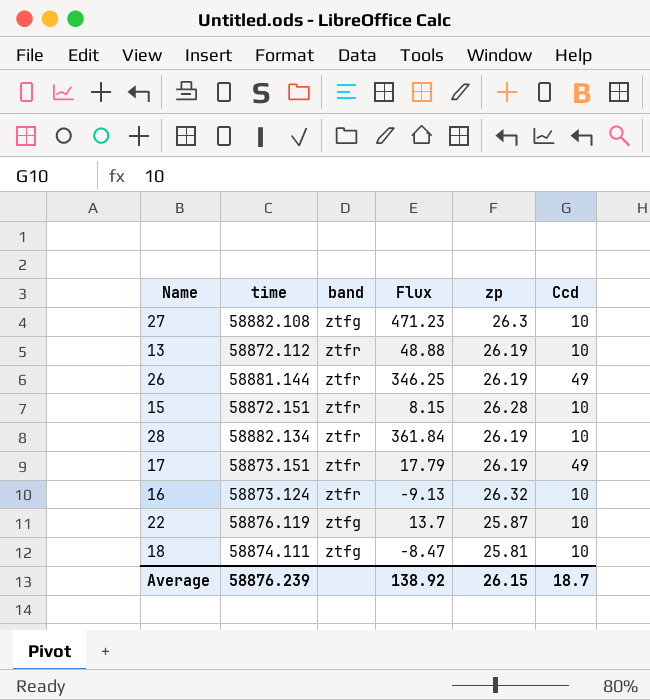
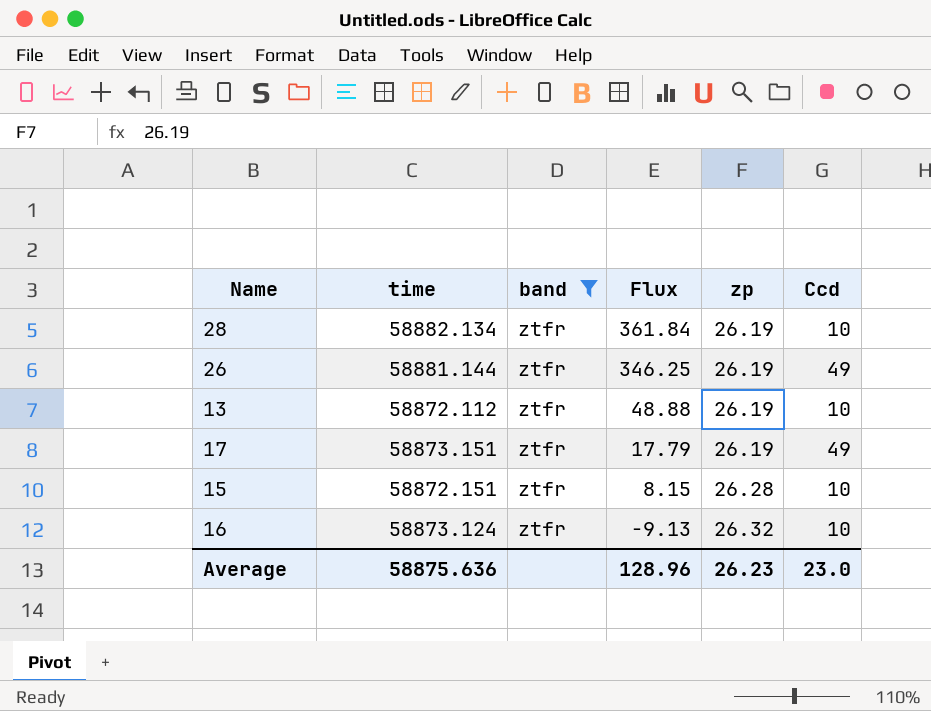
filter: none -> band = ztfr
row order: none -> Flux descending
Average | time: 58876.239 -> 58875.636
Average | Flux: 138.92 -> 128.96
Average | zp: 26.15 -> 26.23
Average | Ccd: 18.7 -> 23.0

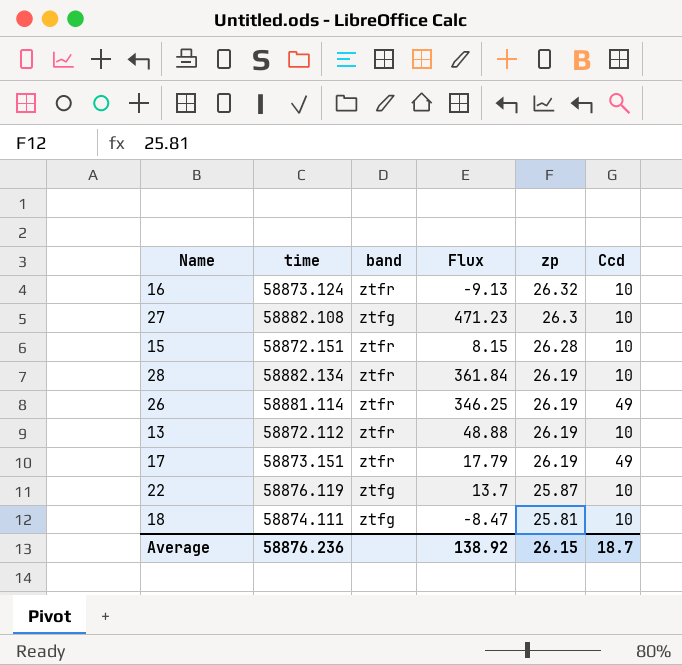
filter: band = ztfr -> none
row order: Flux descending -> zp descending
26 | time: 58881.144 -> 58881.114
Average | time: 58875.636 -> 58876.236
Average | Flux: 128.96 -> 138.92
Average | zp: 26.23 -> 26.15
Average | Ccd: 23.0 -> 18.7

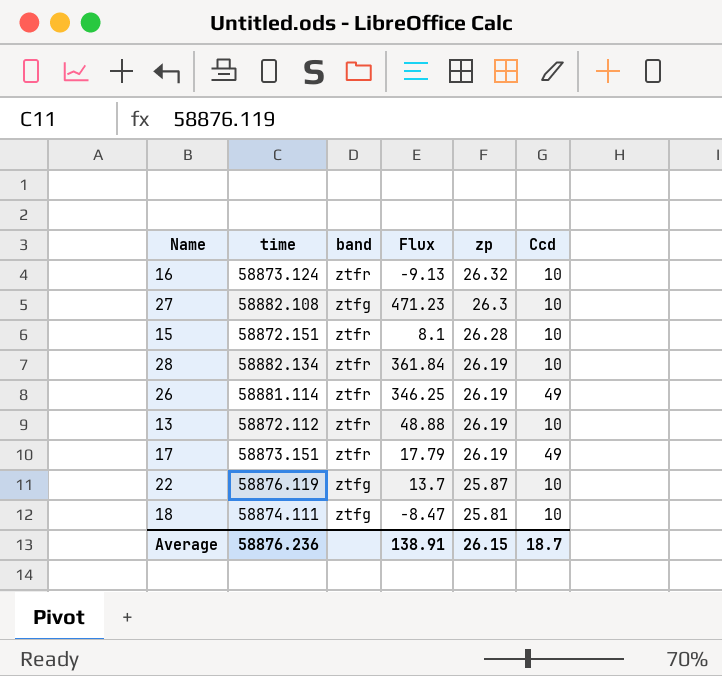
15 | Flux: 8.15 -> 8.1
Average | Flux: 138.92 -> 138.91

